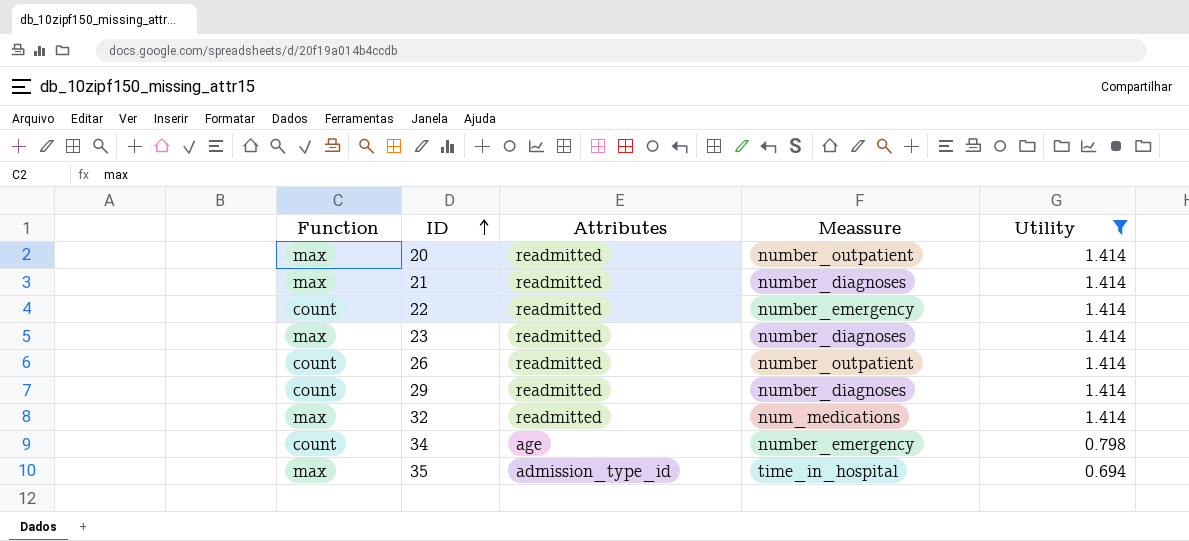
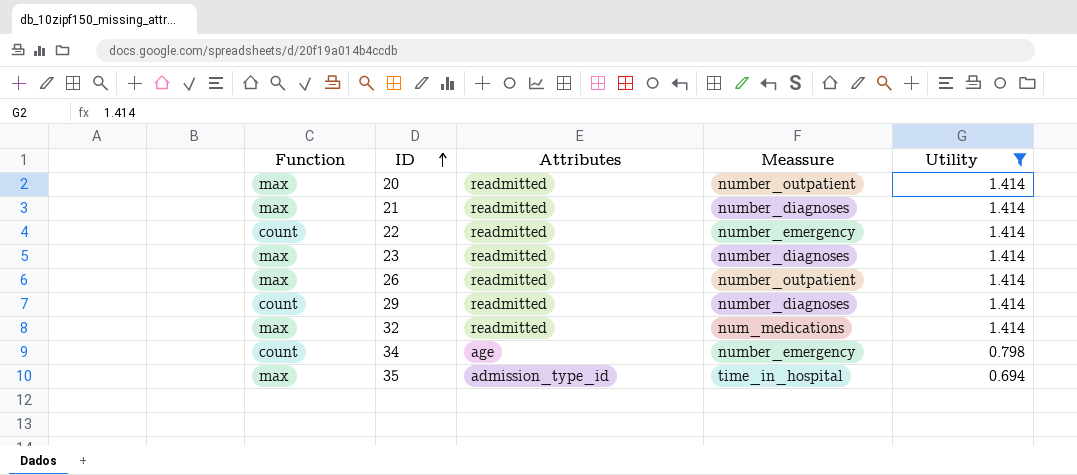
26 | Function: count -> max

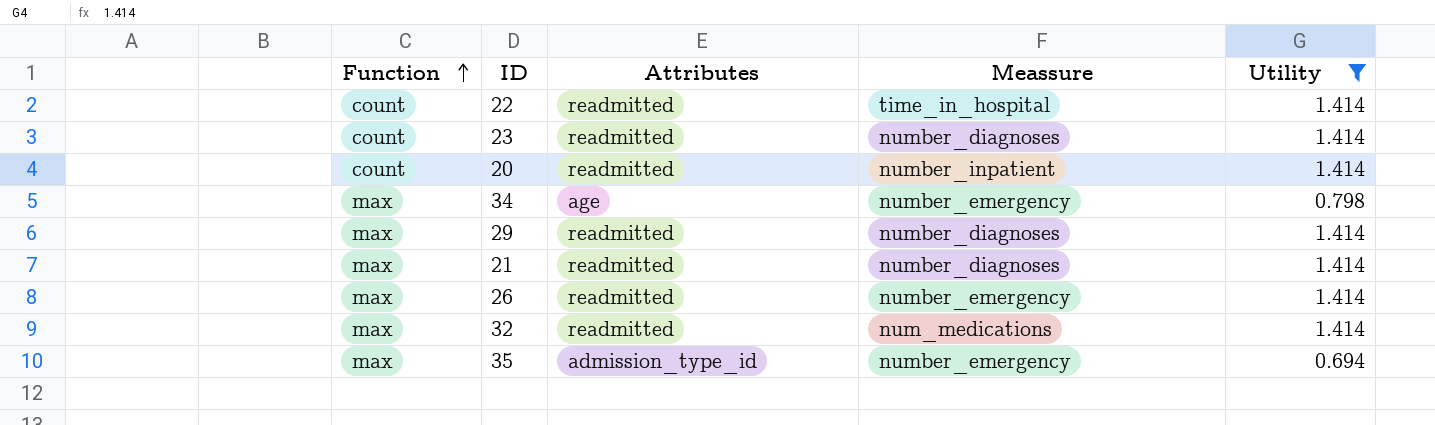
row order: ID ascending -> Function ascending
22 | Meassure: number_emergency -> time_in_hospital
23 | Function: max -> count
20 | Function: max -> count
20 | Meassure: number_outpatient -> number_inpatient
34 | Function: count -> max
29 | Function: count -> max
26 | Meassure: number_outpatient -> number_emergency
35 | Meassure: time_in_hospital -> number_emergency

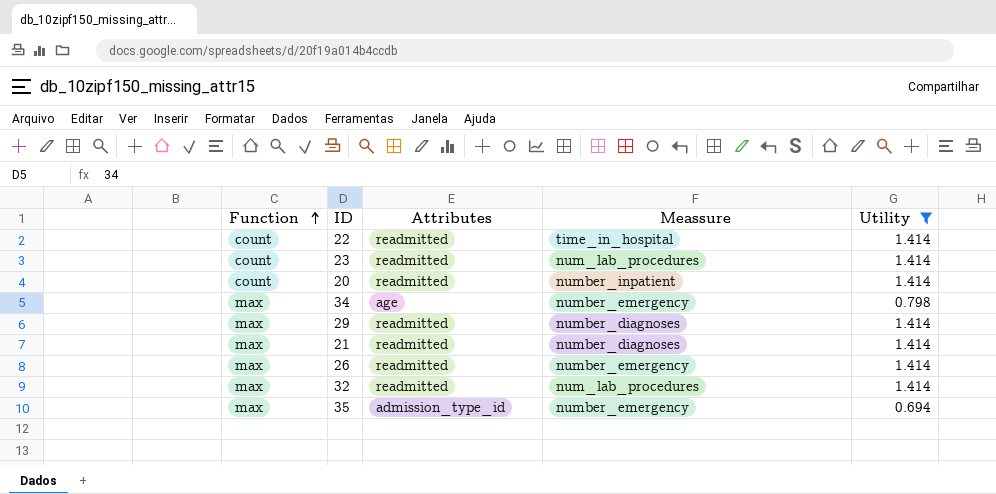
23 | Meassure: number_diagnoses -> num_lab_procedures
32 | Meassure: num_medications -> num_lab_procedures

